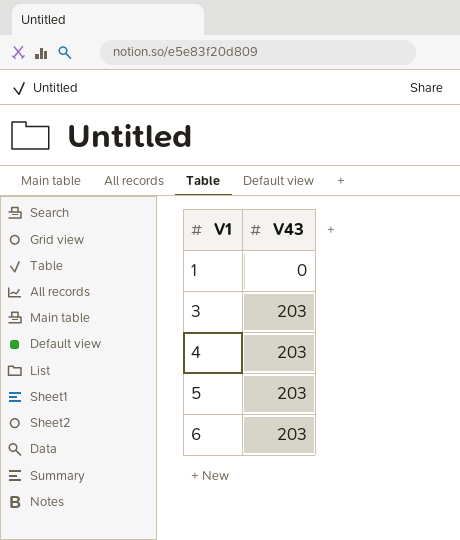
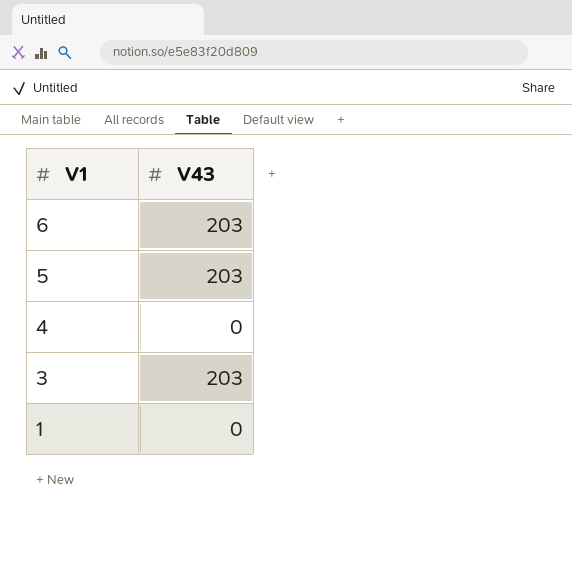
row order: V1 ascending -> V1 descending
4 | V43: 203 -> 0

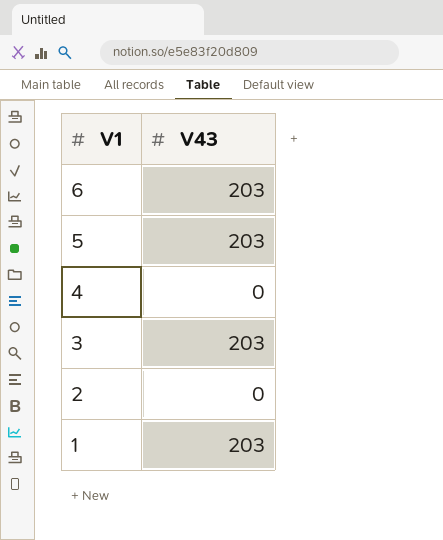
row 2: none -> 0
1 | V43: 0 -> 203

